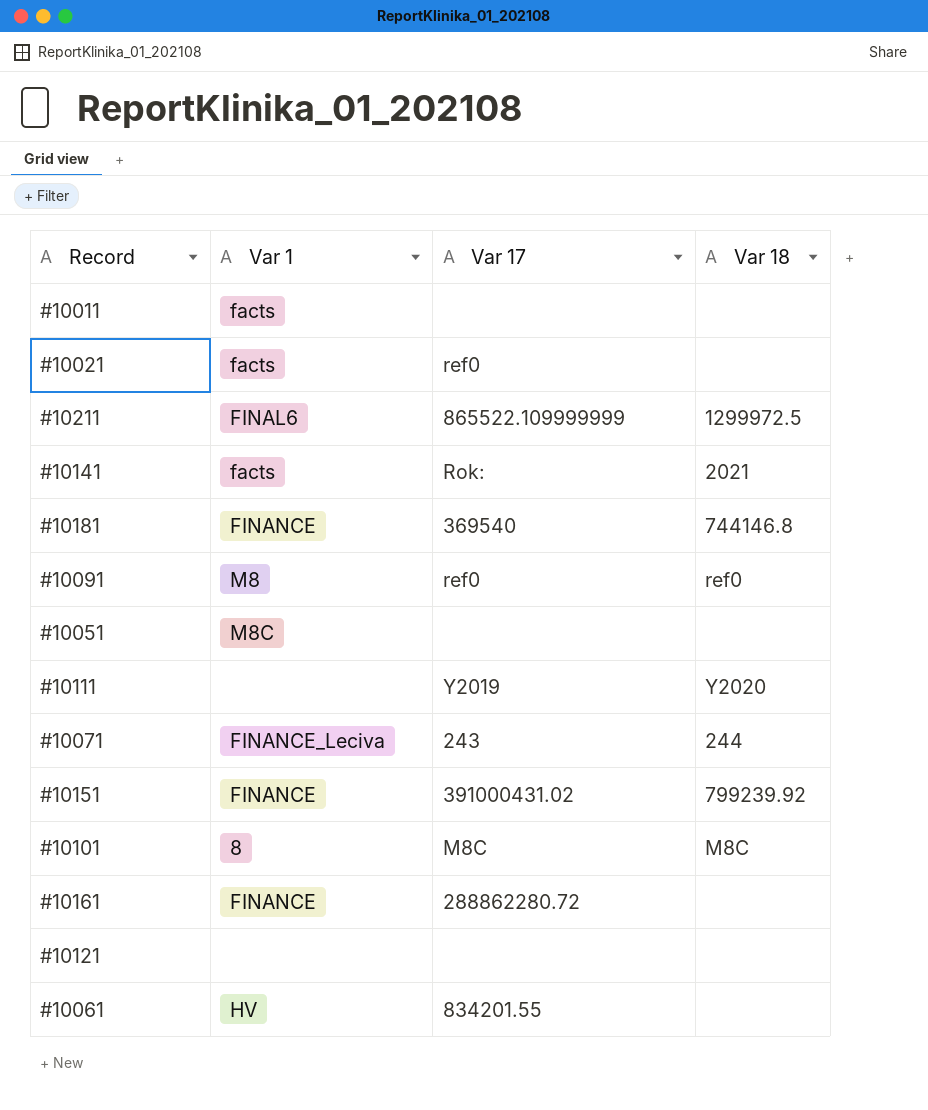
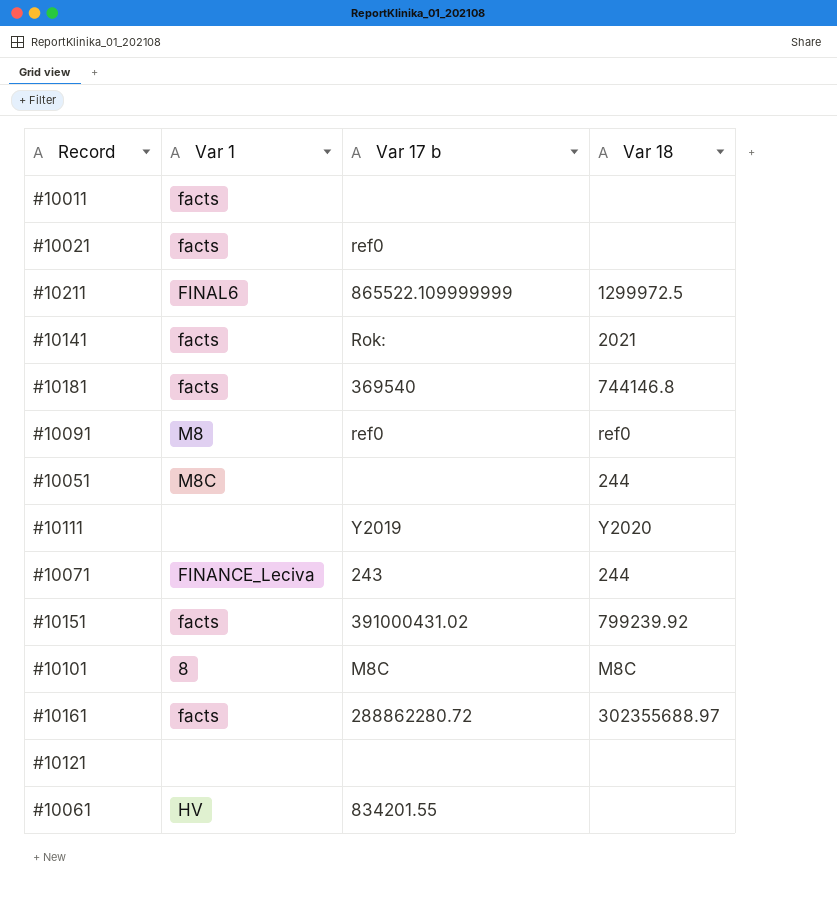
column name: Var 17 -> Var 17 b
#10181 | Var 1: FINANCE -> facts
#10051 | Var 18: none -> 244
#10151 | Var 1: FINANCE -> facts
#10161 | Var 1: FINANCE -> facts
#10161 | Var 18: none -> 302355688.97

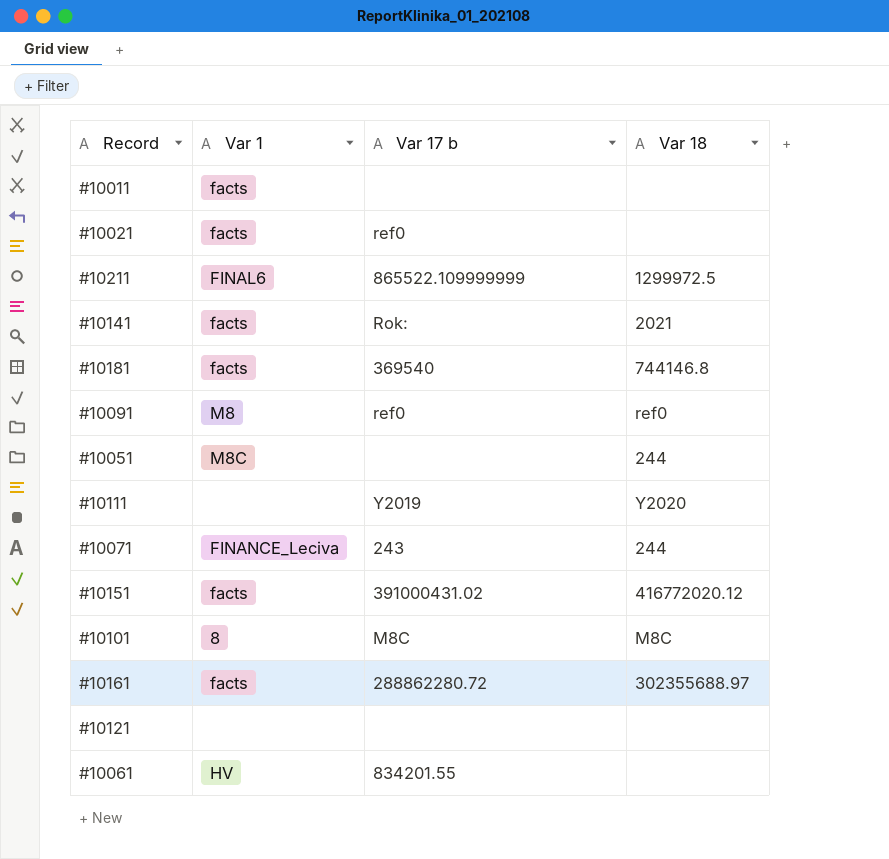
#10151 | Var 18: 799239.92 -> 416772020.12

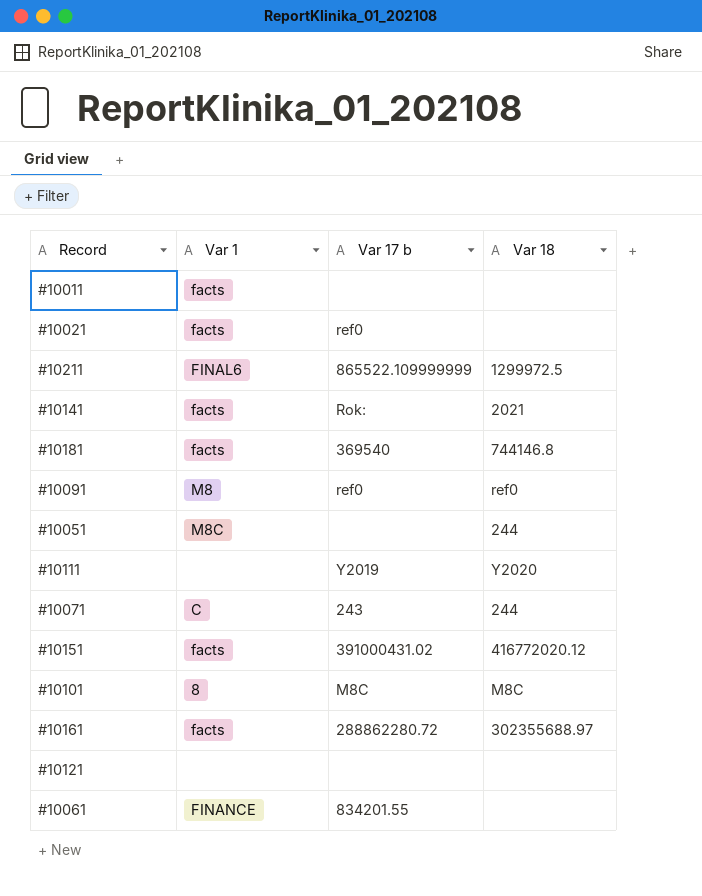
#10071 | Var 1: FINANCE_Leciva -> C
#10061 | Var 1: HV -> FINANCE

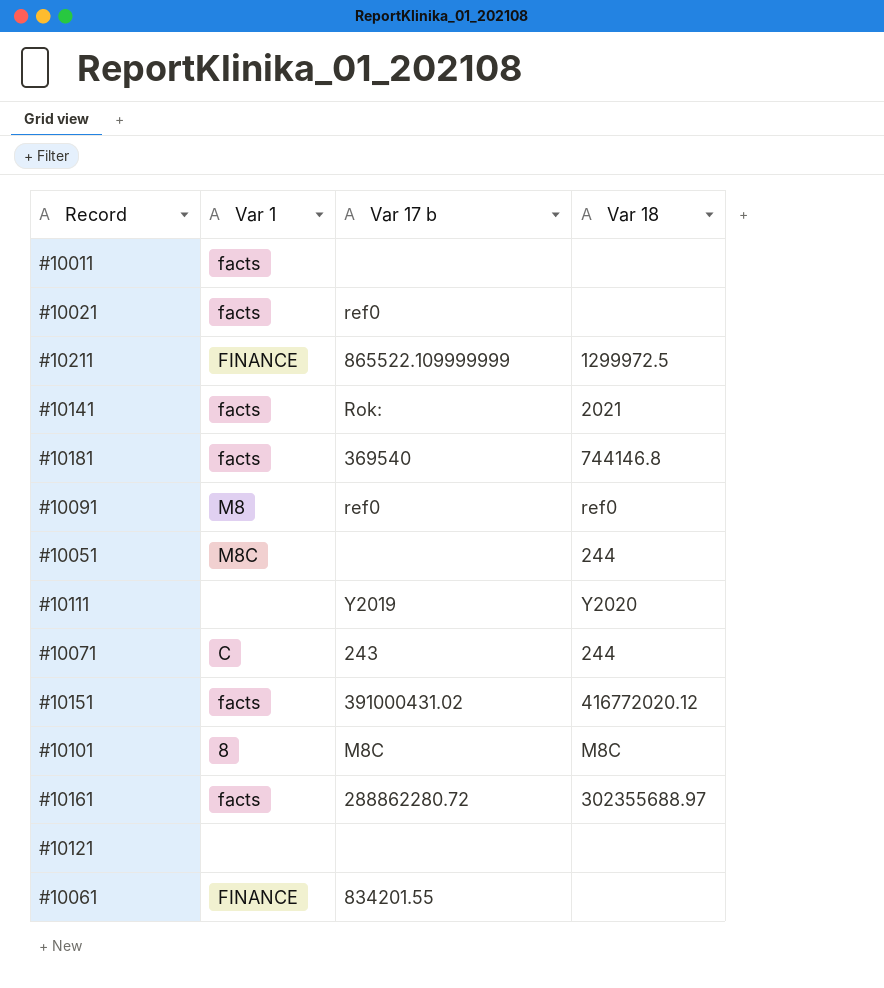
#10211 | Var 1: FINAL6 -> FINANCE

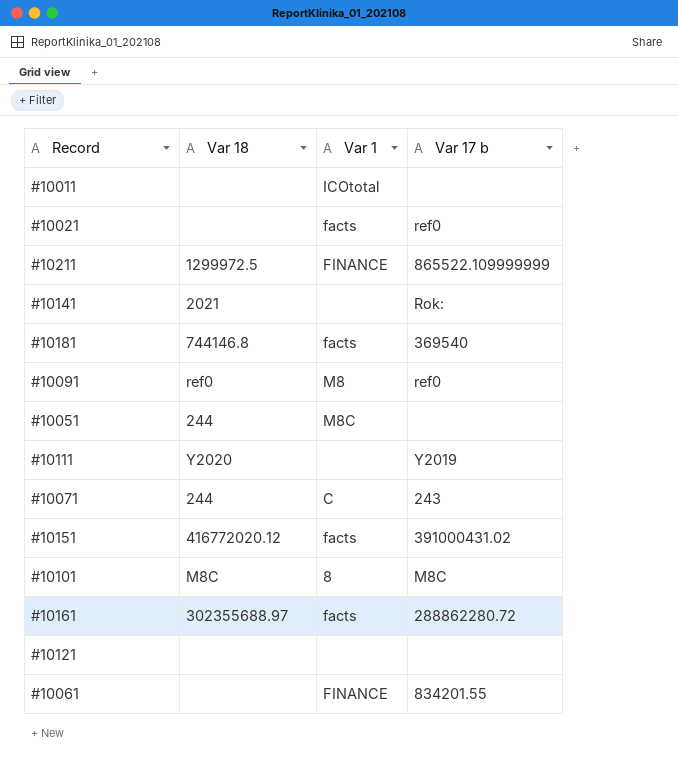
column Var 18 | position: 4 -> 2
#10011 | Var 1: facts -> ICOtotal
#10141 | Var 1: facts -> none

